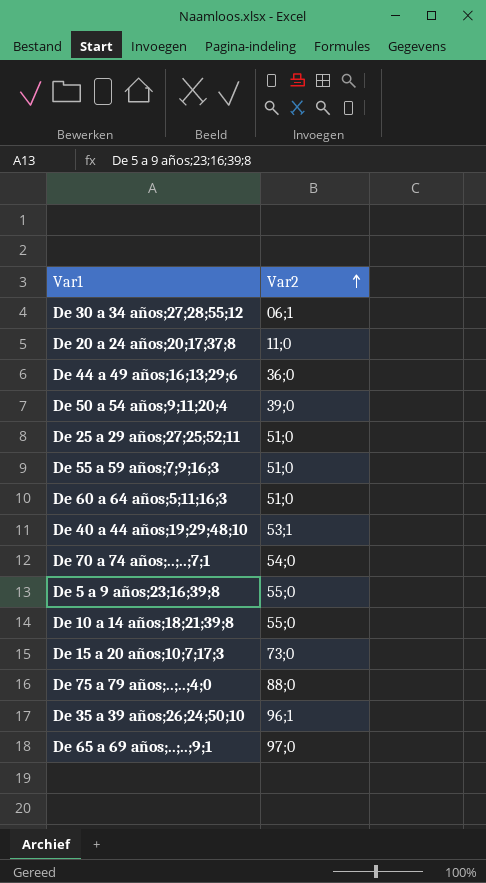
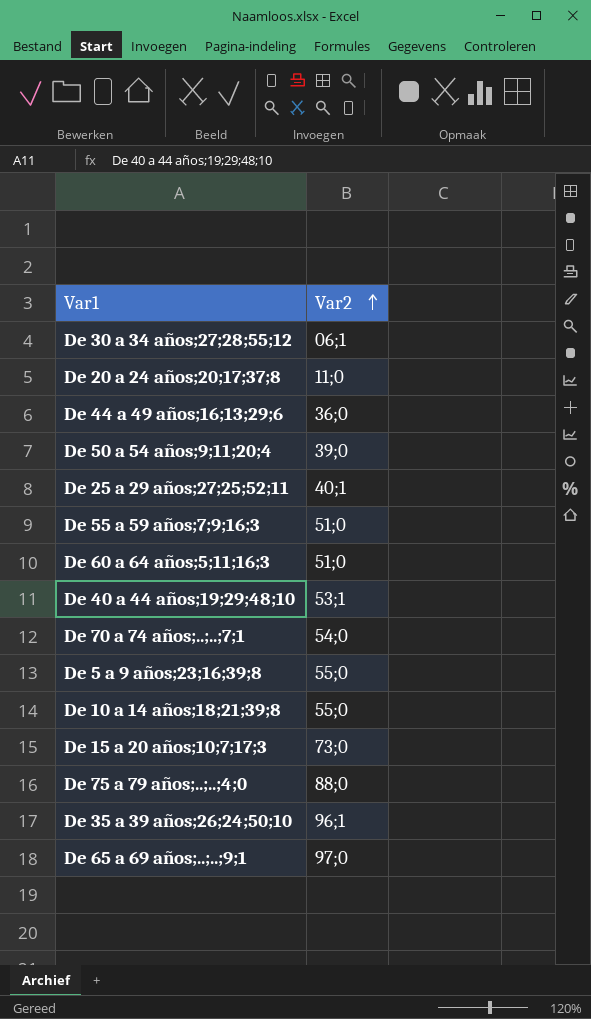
De 25 a 29 años;27;25;52;11 | Var2: 51;0 -> 40;1

